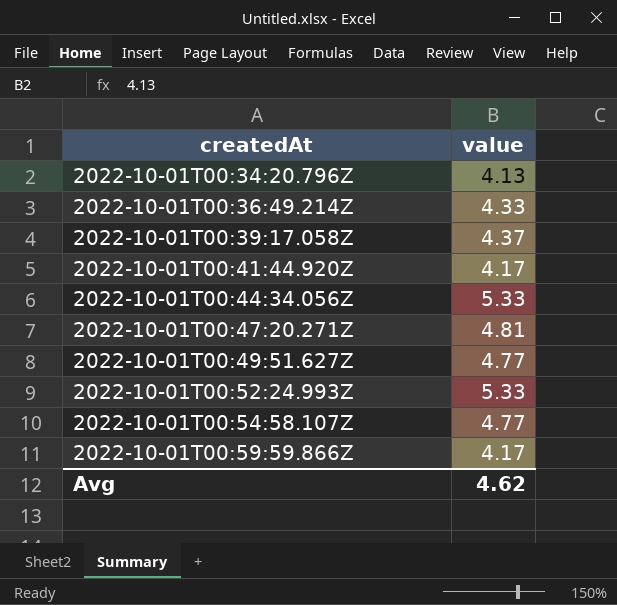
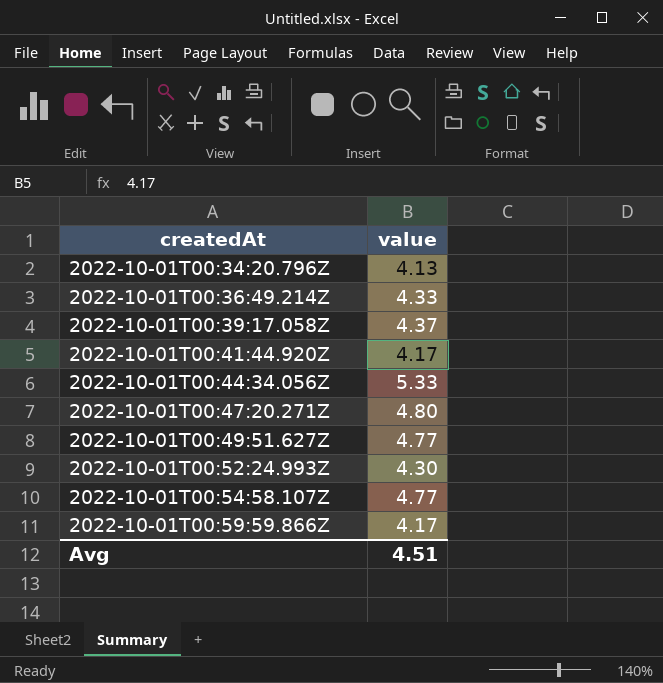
2022-10-01T00:47:20.271Z | value: 4.81 -> 4.80
2022-10-01T00:52:24.993Z | value: 5.33 -> 4.30
Avg | value: 4.62 -> 4.51

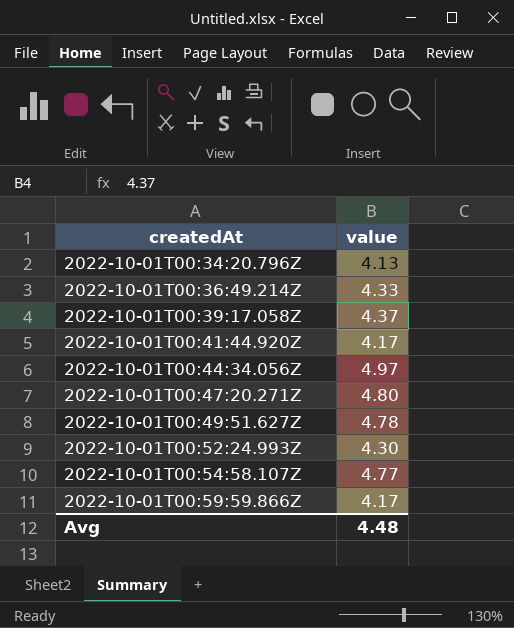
2022-10-01T00:44:34.056Z | value: 5.33 -> 4.97
2022-10-01T00:49:51.627Z | value: 4.77 -> 4.78
Avg | value: 4.51 -> 4.48

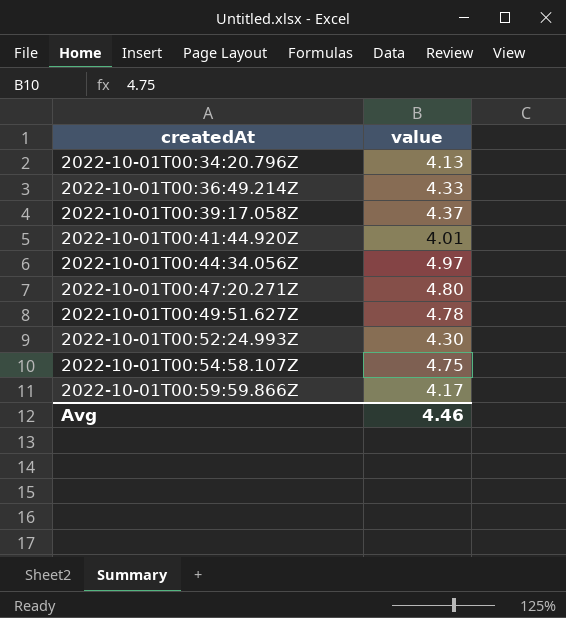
2022-10-01T00:41:44.920Z | value: 4.17 -> 4.01
2022-10-01T00:54:58.107Z | value: 4.77 -> 4.75
Avg | value: 4.48 -> 4.46

